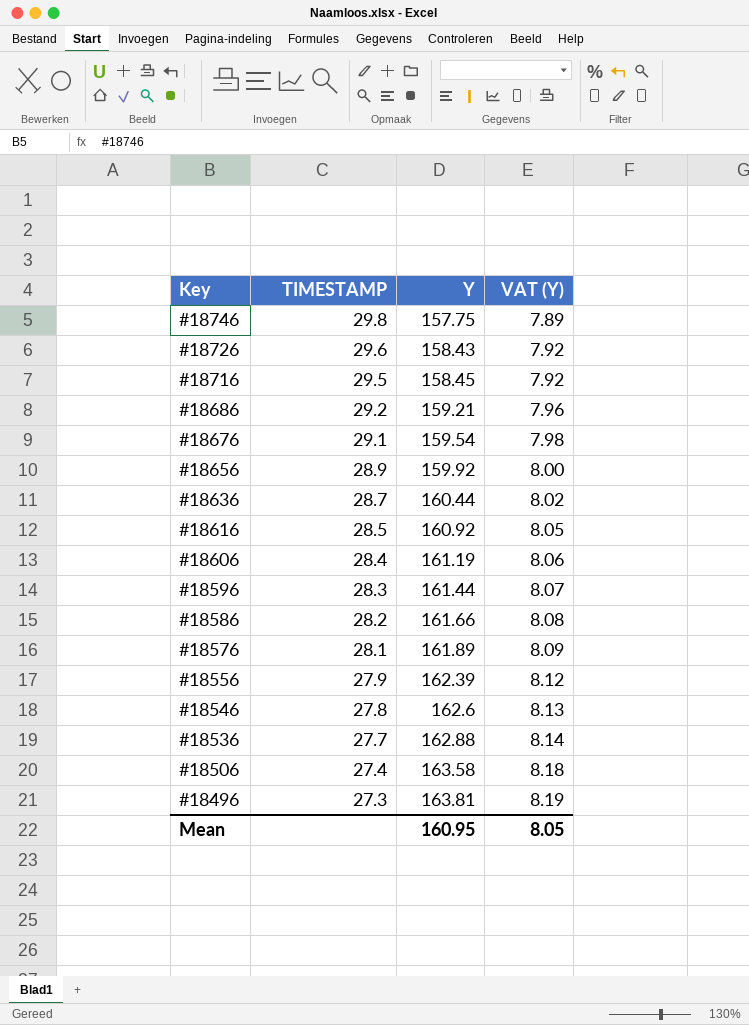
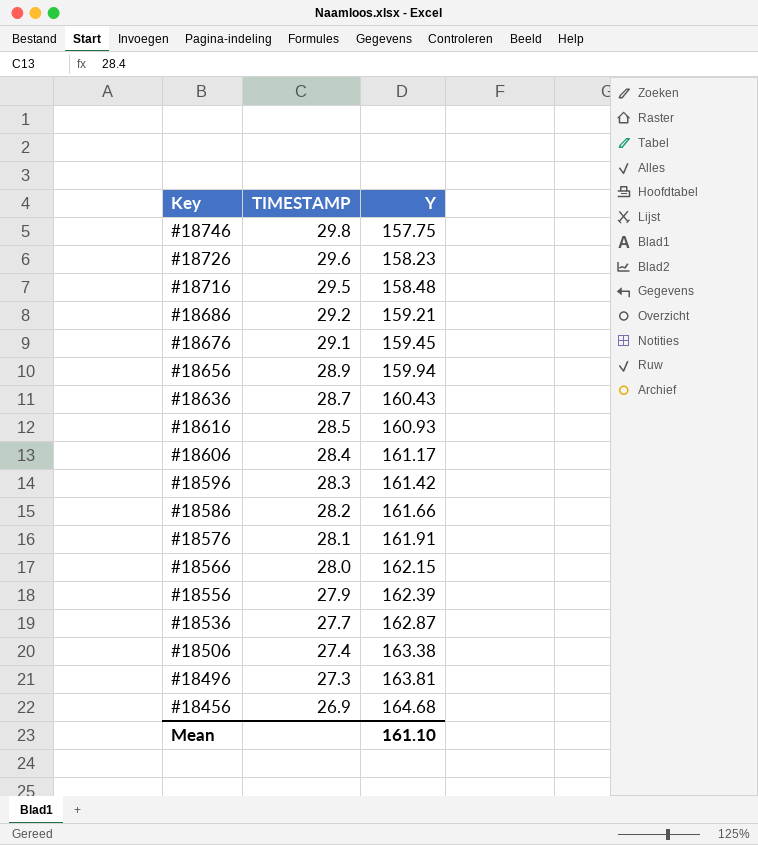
column VAT (Y) | formula: [Y] * 0.05 -> none
row #18546: 27.8 | 162.6 | 8.13 -> none
#18726 | Y: 158.43 -> 158.23
#18716 | Y: 158.45 -> 158.48
#18676 | Y: 159.54 -> 159.45
#18656 | Y: 159.92 -> 159.94
#18636 | Y: 160.44 -> 160.43
#18616 | Y: 160.92 -> 160.93
#18606 | Y: 161.19 -> 161.17
#18596 | Y: 161.44 -> 161.42
#18576 | Y: 161.89 -> 161.91
row #18566: none -> 28.0 | 162.15
#18536 | Y: 162.88 -> 162.87
#18506 | Y: 163.58 -> 163.38
row #18456: none -> 26.9 | 164.68
Mean | Y: 160.95 -> 161.10

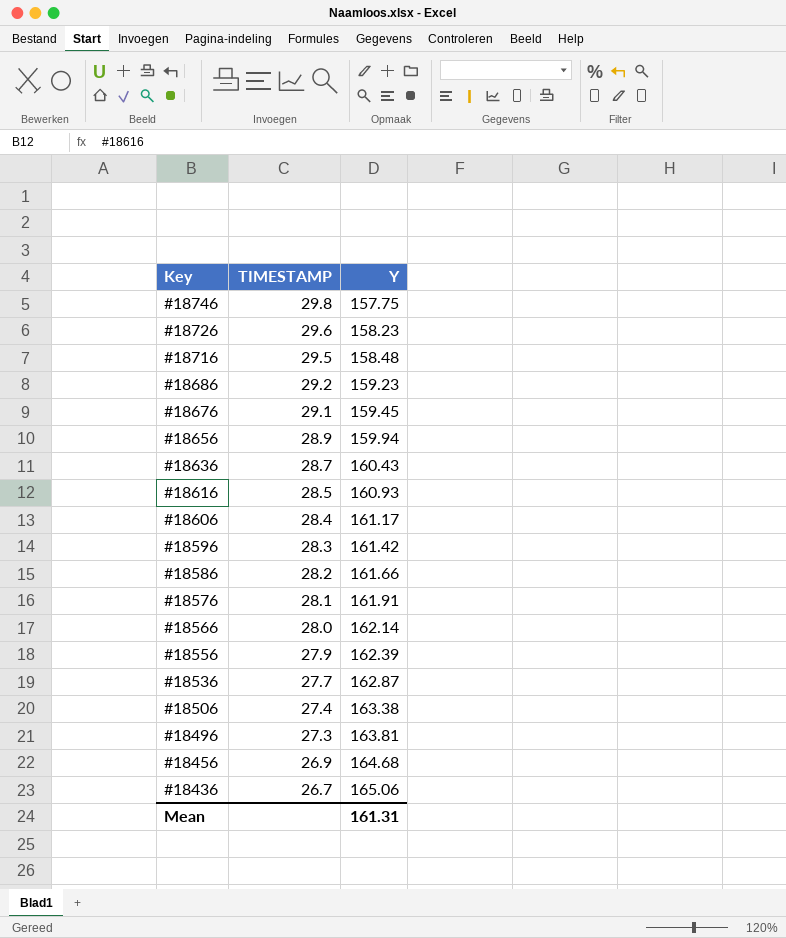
#18686 | Y: 159.21 -> 159.23
#18566 | Y: 162.15 -> 162.14
row #18436: none -> 26.7 | 165.06
Mean | Y: 161.10 -> 161.31

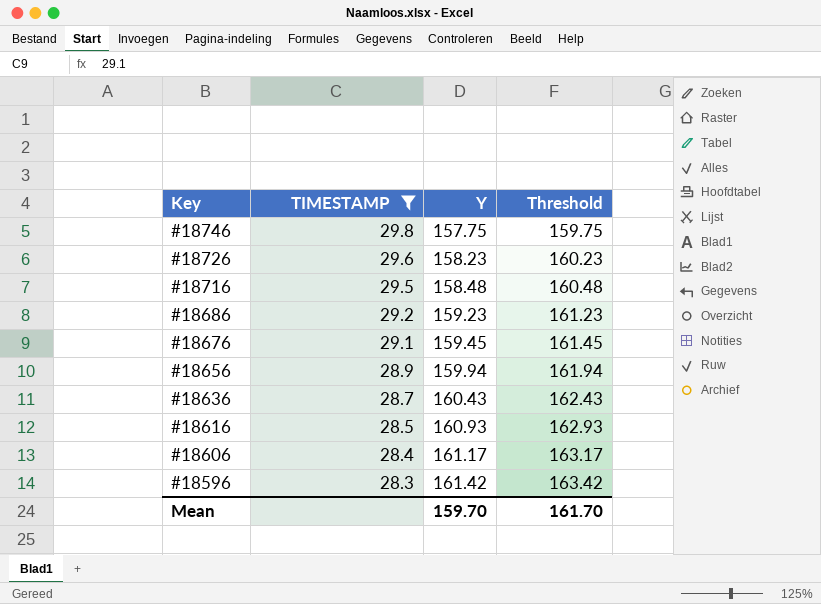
filter: none -> TIMESTAMP >= 28.3
column Threshold | formula: none -> [Y] + 2
Mean | Y: 161.31 -> 159.70

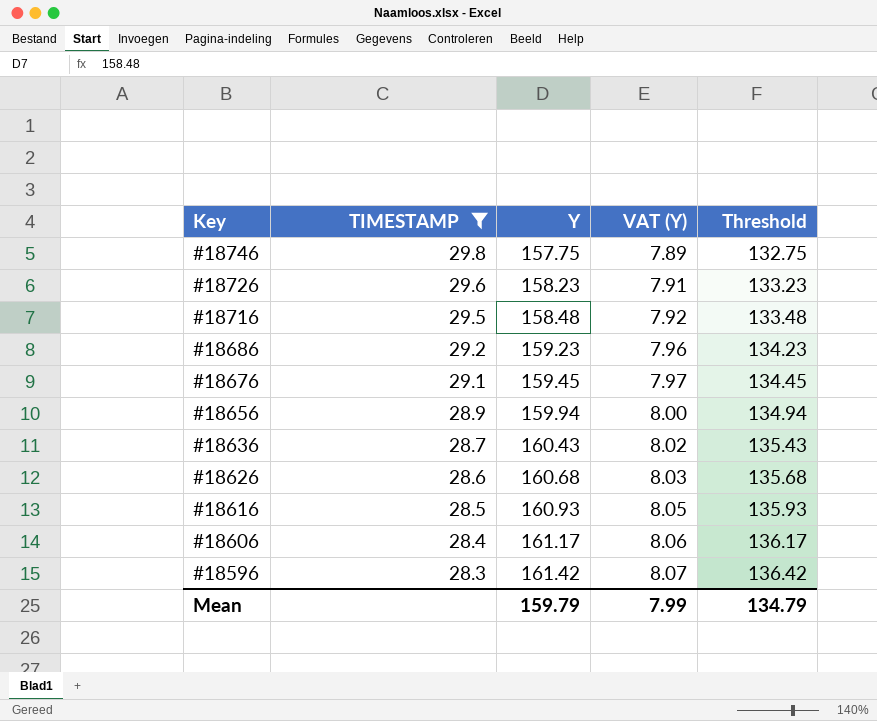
column VAT (Y) | formula: none -> [Y] * 0.05
column Threshold | formula: [Y] + 2 -> [Y] - 25
row #18626: none -> 28.6 | 160.68 | 8.03 | 135.68
Mean | Y: 159.70 -> 159.79
Mean | Threshold: 161.70 -> 134.79

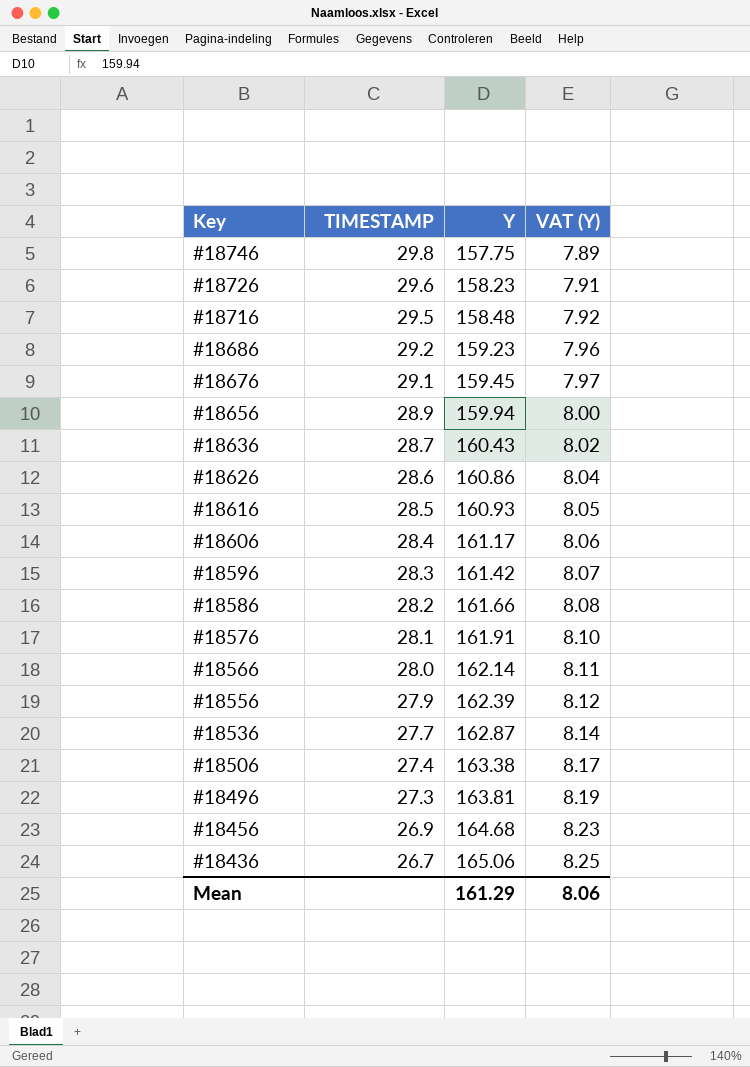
filter: TIMESTAMP >= 28.3 -> none
column Threshold | formula: [Y] - 25 -> none
#18626 | Y: 160.68 -> 160.86
#18626 | VAT (Y): 8.03 -> 8.04
Mean | Y: 159.79 -> 161.29
Mean | VAT (Y): 7.99 -> 8.06

